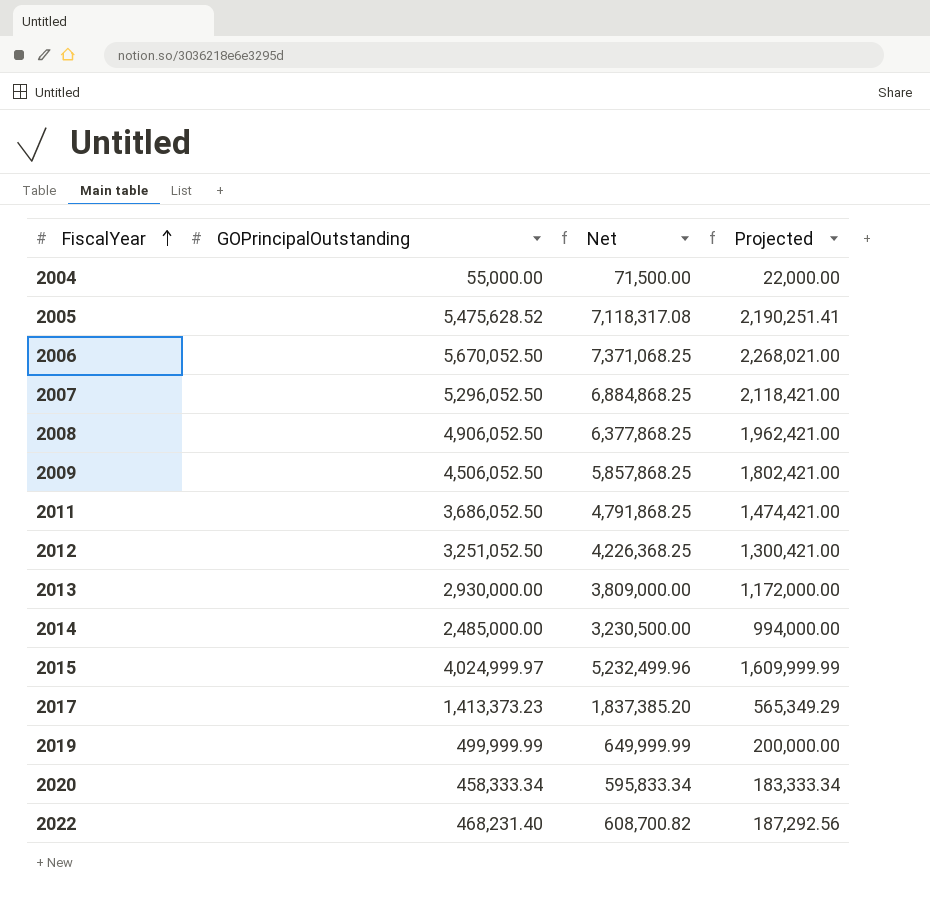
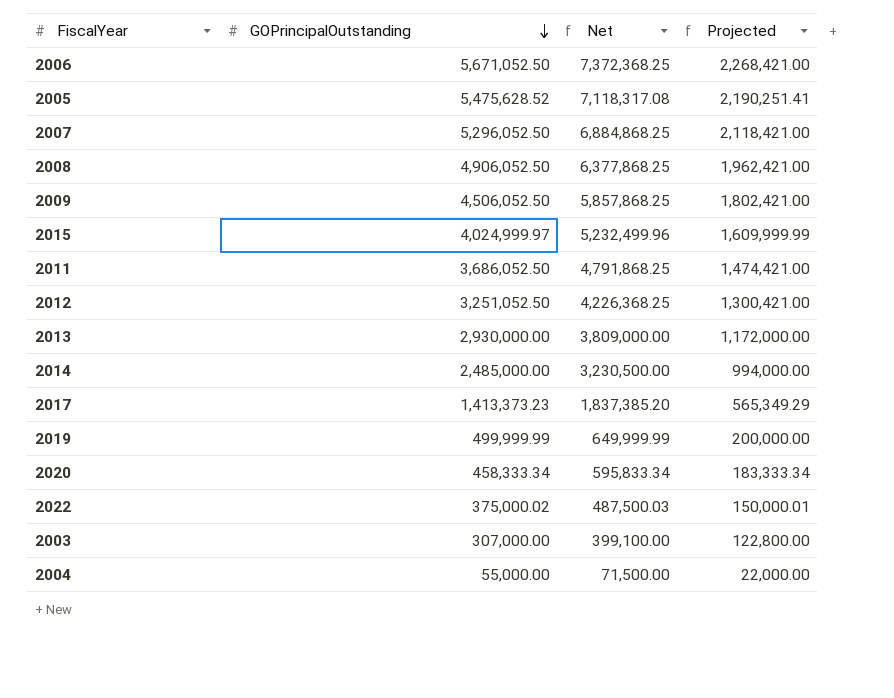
row order: FiscalYear ascending -> GOPrincipalOutstanding descending
2006 | GOPrincipalOutstanding: 5,670,052.50 -> 5,671,052.50
2006 | Net: 7,371,068.25 -> 7,372,368.25
2006 | Projected: 2,268,021.00 -> 2,268,421.00
2022 | GOPrincipalOutstanding: 468,231.40 -> 375,000.02
2022 | Net: 608,700.82 -> 487,500.03
2022 | Projected: 187,292.56 -> 150,000.01
row 2003: none -> 307,000.00 | 399,100.00 | 122,800.00

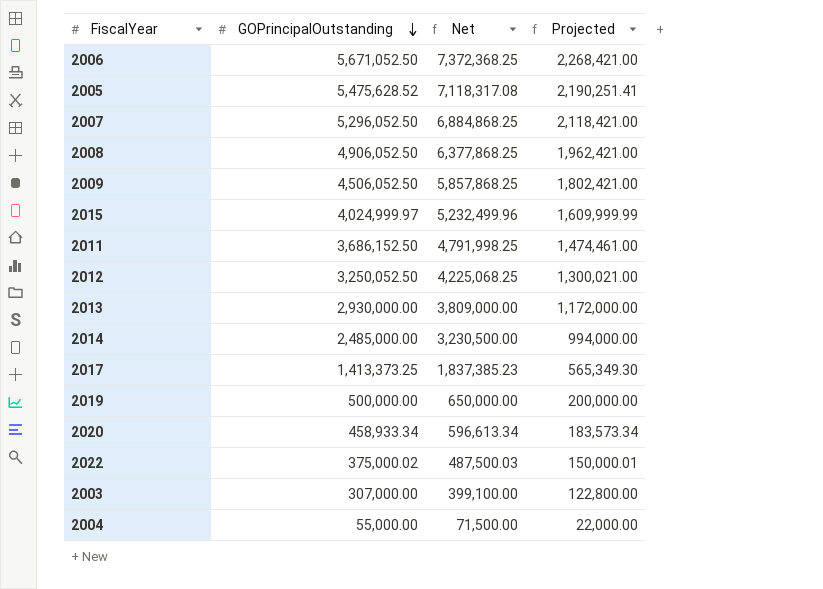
2011 | GOPrincipalOutstanding: 3,686,052.50 -> 3,686,152.50
2011 | Net: 4,791,868.25 -> 4,791,998.25
2011 | Projected: 1,474,421.00 -> 1,474,461.00
2012 | GOPrincipalOutstanding: 3,251,052.50 -> 3,250,052.50
2012 | Net: 4,226,368.25 -> 4,225,068.25
2012 | Projected: 1,300,421.00 -> 1,300,021.00
2017 | GOPrincipalOutstanding: 1,413,373.23 -> 1,413,373.25
2017 | Net: 1,837,385.20 -> 1,837,385.23
2017 | Projected: 565,349.29 -> 565,349.30
2019 | GOPrincipalOutstanding: 499,999.99 -> 500,000.00
2019 | Net: 649,999.99 -> 650,000.00
2020 | GOPrincipalOutstanding: 458,333.34 -> 458,933.34
2020 | Net: 595,833.34 -> 596,613.34
2020 | Projected: 183,333.34 -> 183,573.34

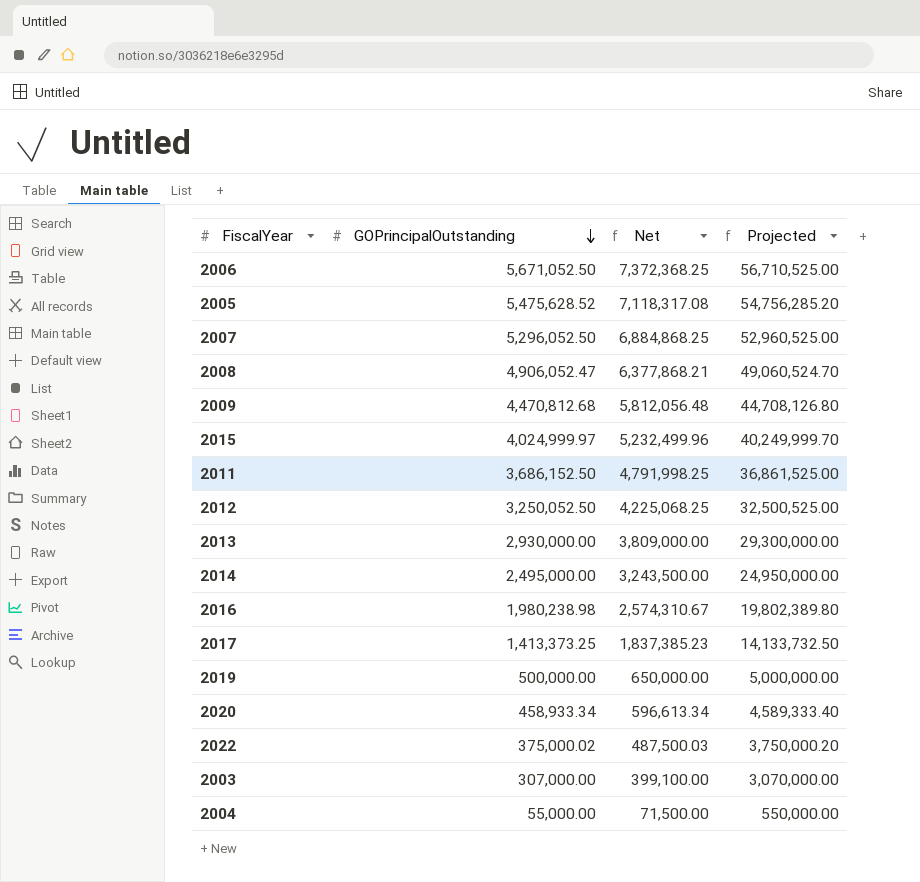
column Projected | formula: [GOPrincipalOutstanding] * 0.4 -> [GOPrincipalOutstanding] * 10
2008 | GOPrincipalOutstanding: 4,906,052.50 -> 4,906,052.47
2008 | Net: 6,377,868.25 -> 6,377,868.21
2009 | GOPrincipalOutstanding: 4,506,052.50 -> 4,470,812.68
2009 | Net: 5,857,868.25 -> 5,812,056.48
2014 | GOPrincipalOutstanding: 2,485,000.00 -> 2,495,000.00
2014 | Net: 3,230,500.00 -> 3,243,500.00
row 2016: none -> 1,980,238.98 | 2,574,310.67 | 19,802,389.80

